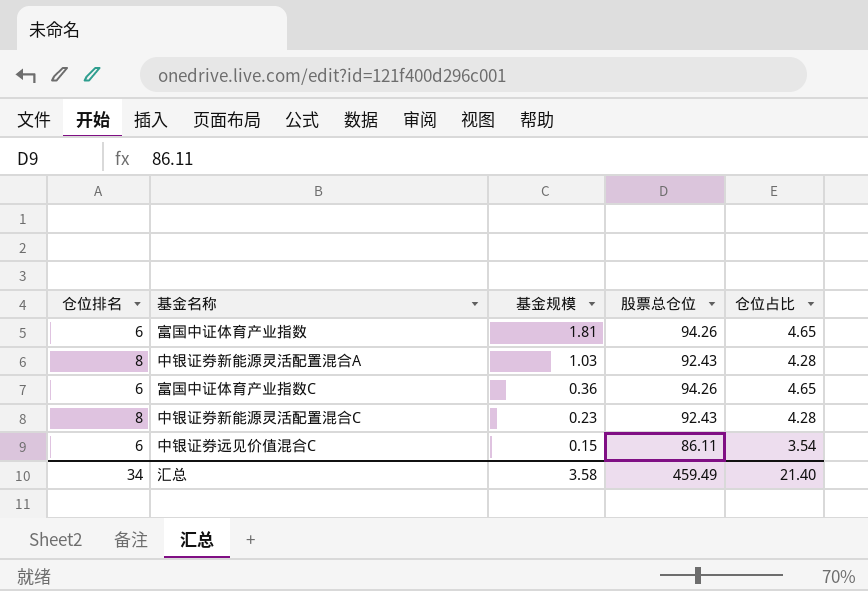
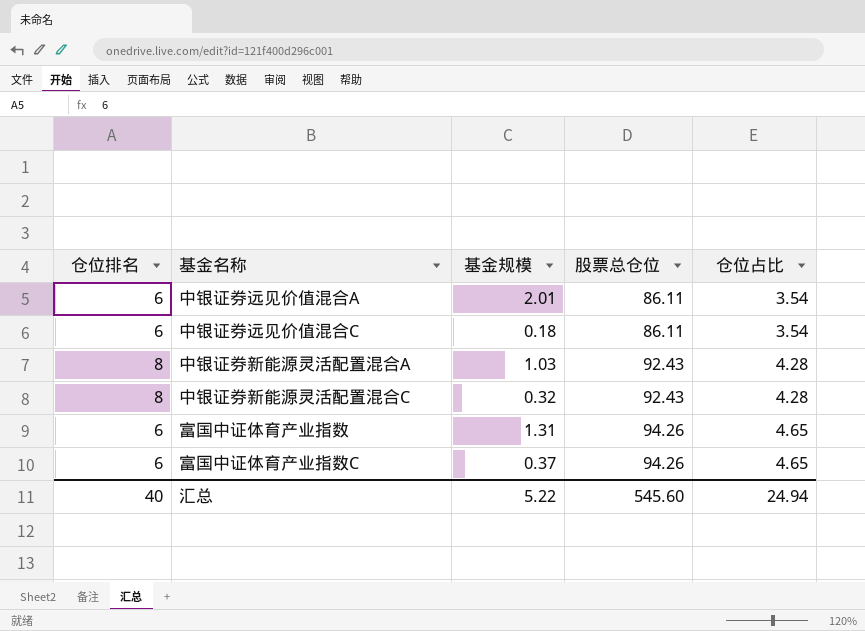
row order: 基金规模 descending -> 股票总仓位 ascending
row 中银证券远见价值混合A: none -> 6 | 2.01 | 86.11 | 3.54
中银证券远见价值混合C | 基金规模: 0.15 -> 0.18
中银证券新能源灵活配置混合C | 基金规模: 0.23 -> 0.32
富国中证体育产业指数 | 基金规模: 1.81 -> 1.31
富国中证体育产业指数C | 基金规模: 0.36 -> 0.37
汇总 | 仓位排名: 34 -> 40
汇总 | 基金规模: 3.58 -> 5.22
汇总 | 股票总仓位: 459.49 -> 545.60
汇总 | 仓位占比: 21.40 -> 24.94

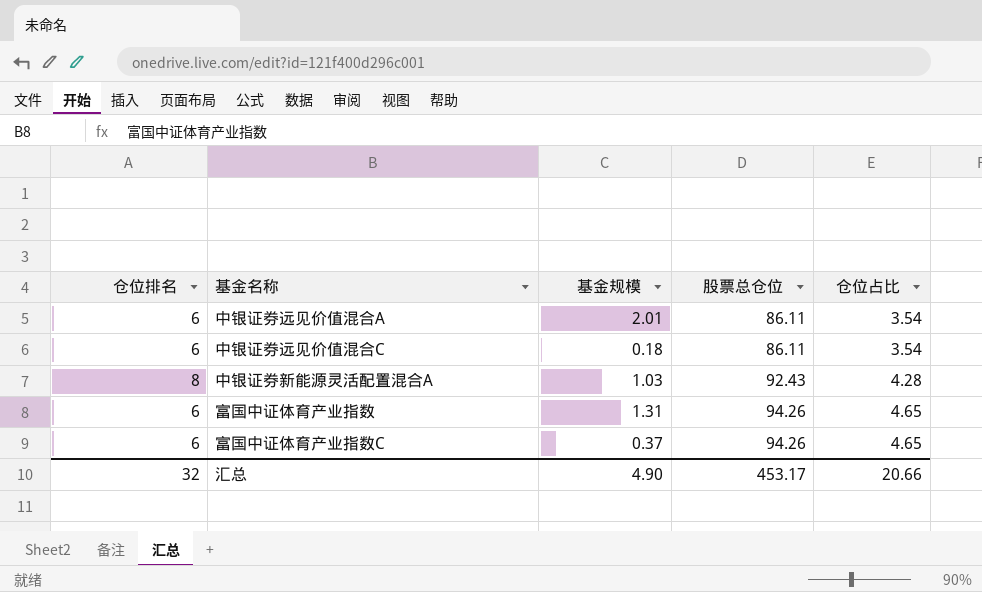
row 中银证券新能源灵活配置混合C: 8 | 0.32 | 92.43 | 4.28 -> none
汇总 | 仓位排名: 40 -> 32
汇总 | 基金规模: 5.22 -> 4.90
汇总 | 股票总仓位: 545.60 -> 453.17
汇总 | 仓位占比: 24.94 -> 20.66

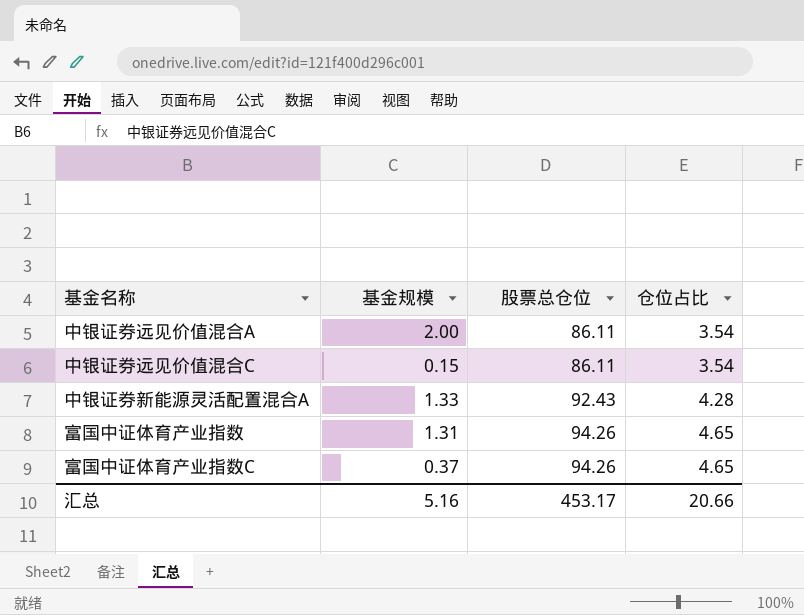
column 仓位排名 | position: 1 -> none
中银证券远见价值混合A | 基金规模: 2.01 -> 2.00
中银证券远见价值混合C | 基金规模: 0.18 -> 0.15
中银证券新能源灵活配置混合A | 基金规模: 1.03 -> 1.33
汇总 | 基金规模: 4.90 -> 5.16

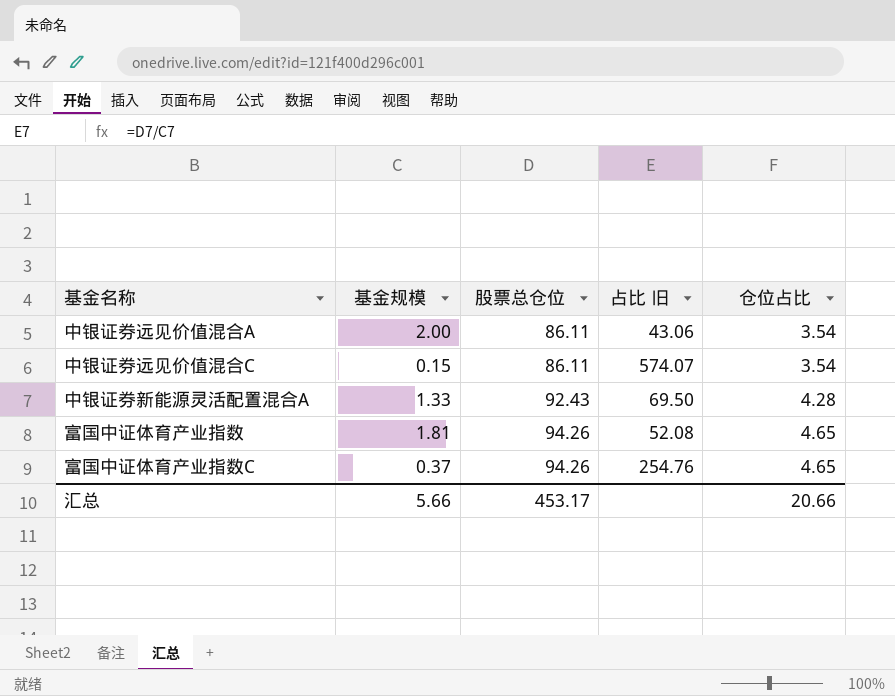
column 占比 旧 | formula: none -> [股票总仓位] / [基金规模]
富国中证体育产业指数 | 基金规模: 1.31 -> 1.81
汇总 | 基金规模: 5.16 -> 5.66

